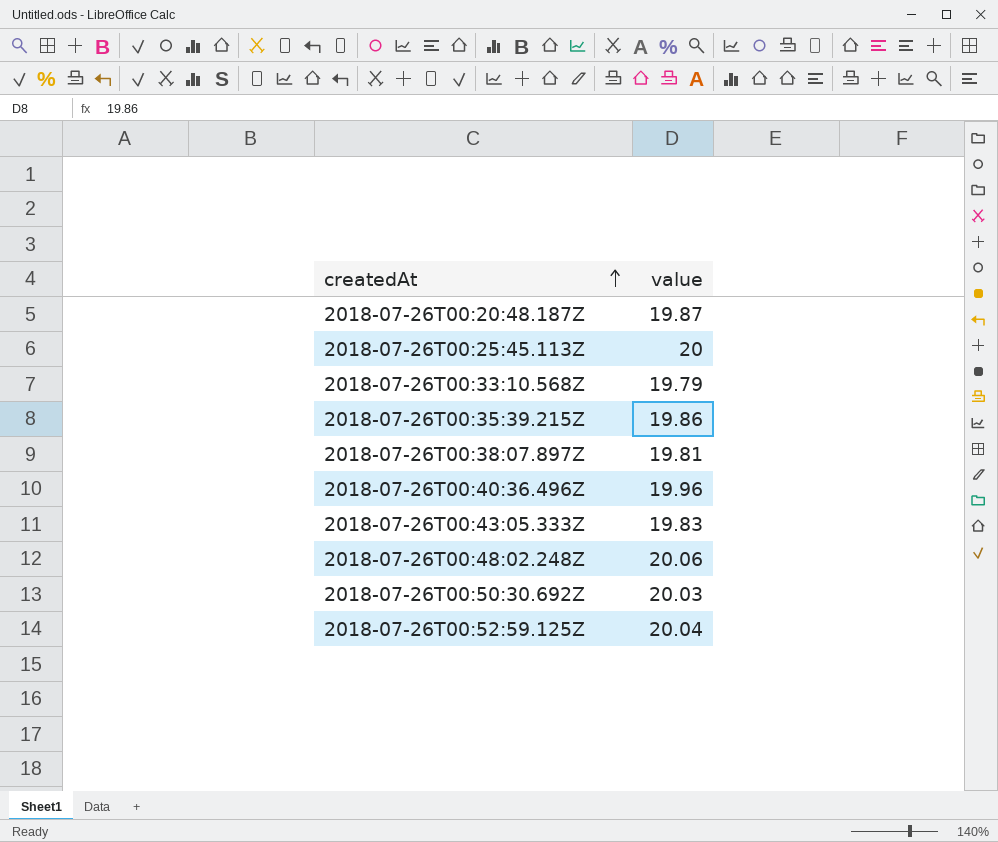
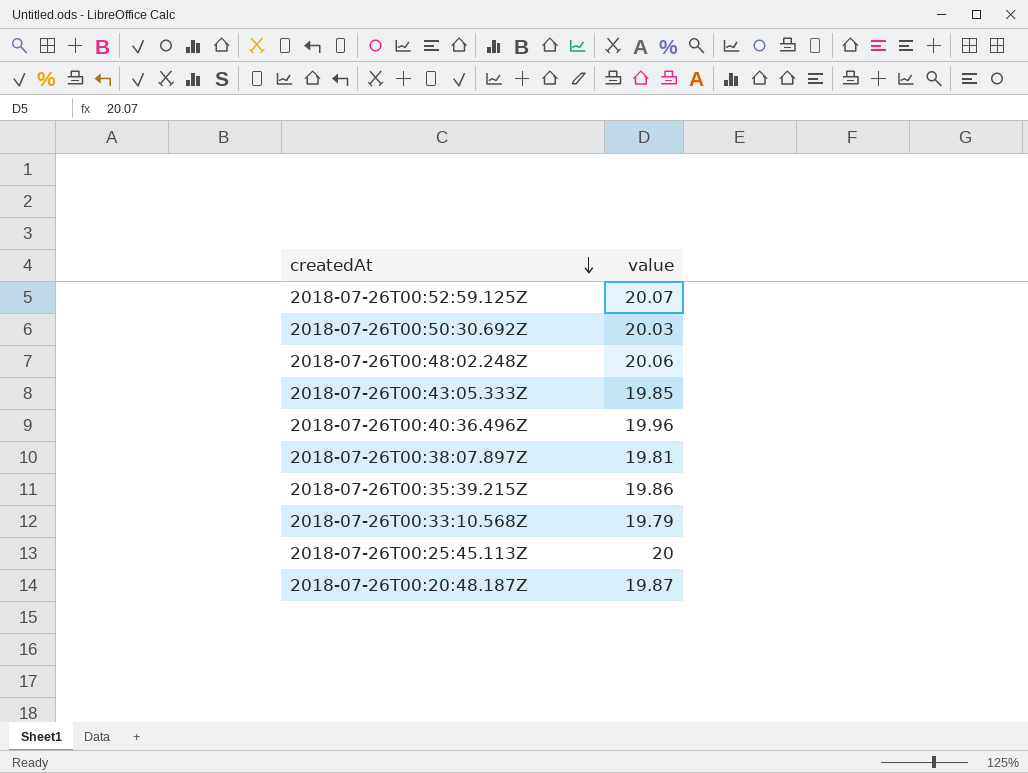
row order: createdAt ascending -> createdAt descending
2018-07-26T00:52:59.125Z | value: 20.04 -> 20.07
2018-07-26T00:43:05.333Z | value: 19.83 -> 19.85

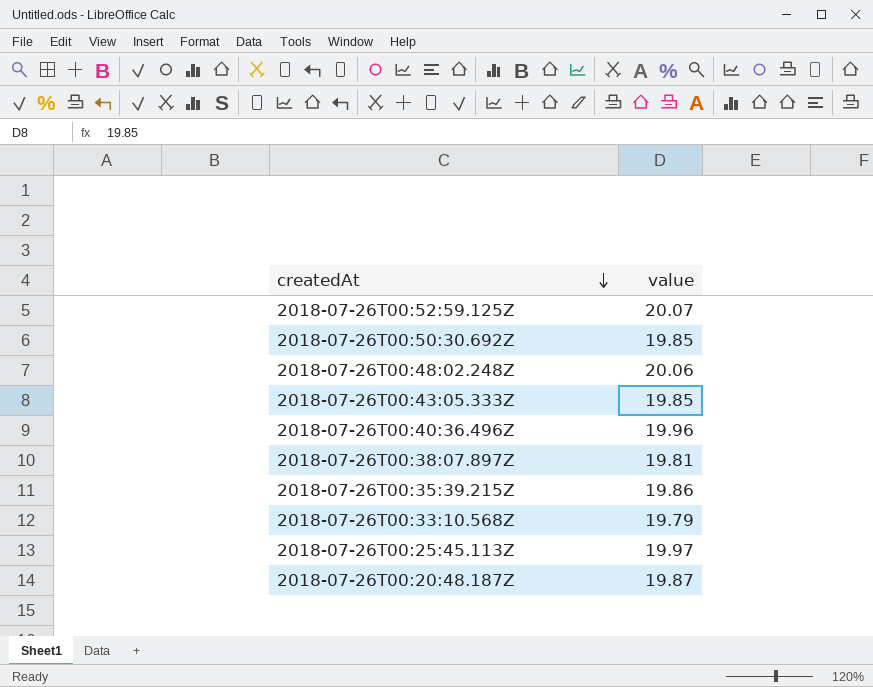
2018-07-26T00:50:30.692Z | value: 20.03 -> 19.85
2018-07-26T00:25:45.113Z | value: 20 -> 19.97

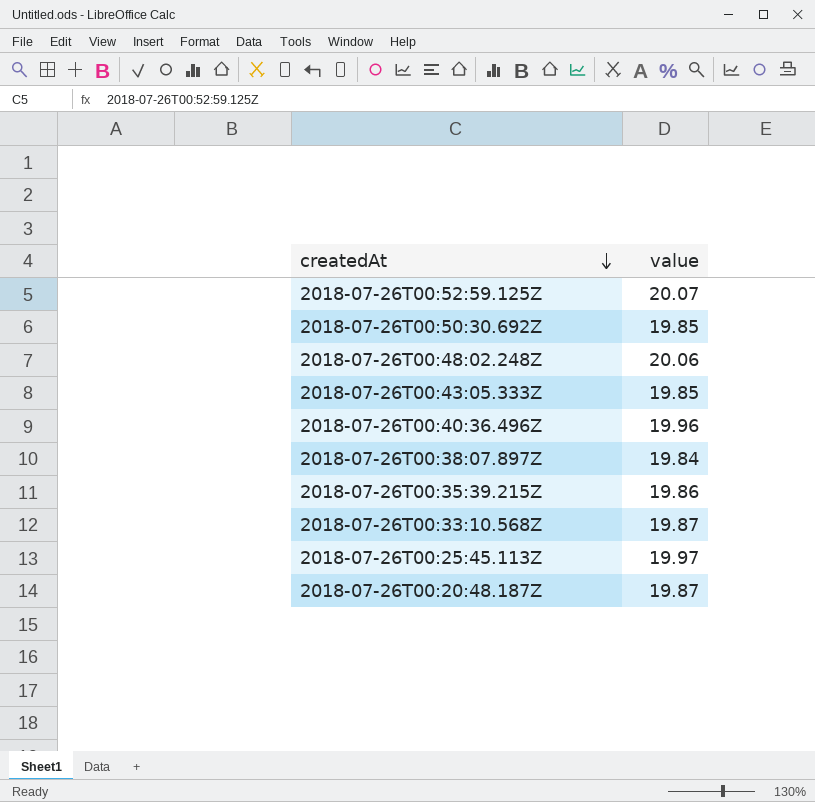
2018-07-26T00:38:07.897Z | value: 19.81 -> 19.84
2018-07-26T00:33:10.568Z | value: 19.79 -> 19.87

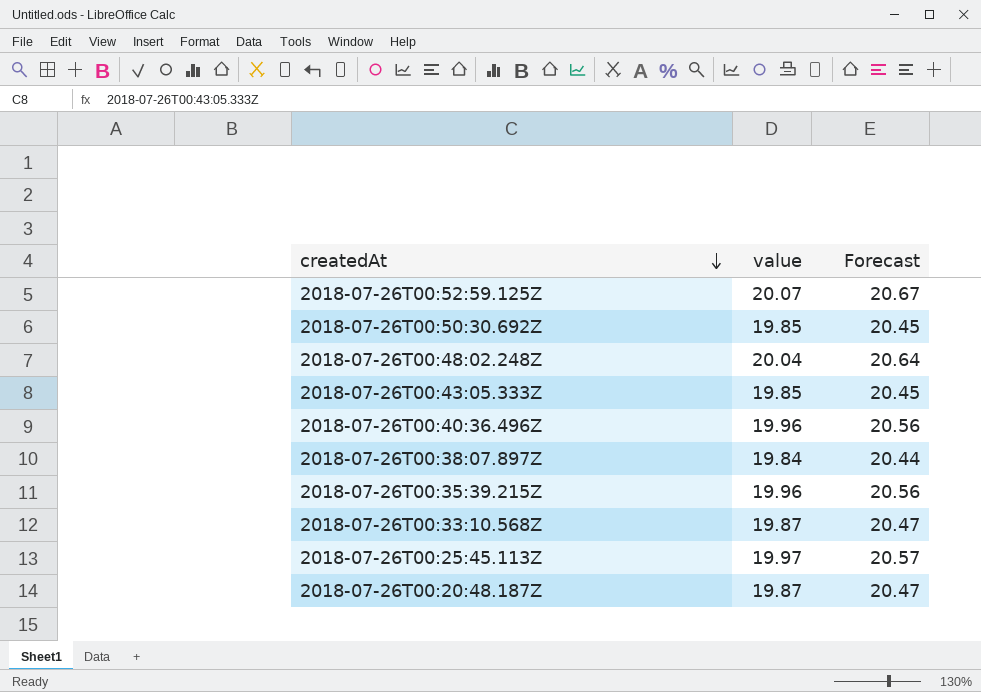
column Forecast | formula: none -> [value] * 1.03
2018-07-26T00:48:02.248Z | value: 20.06 -> 20.04
2018-07-26T00:35:39.215Z | value: 19.86 -> 19.96

